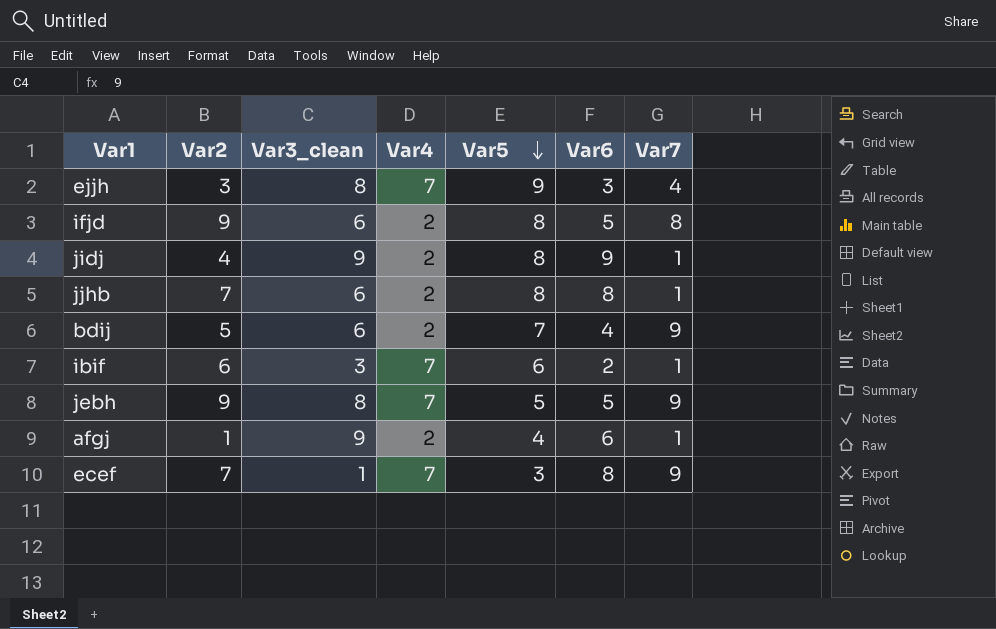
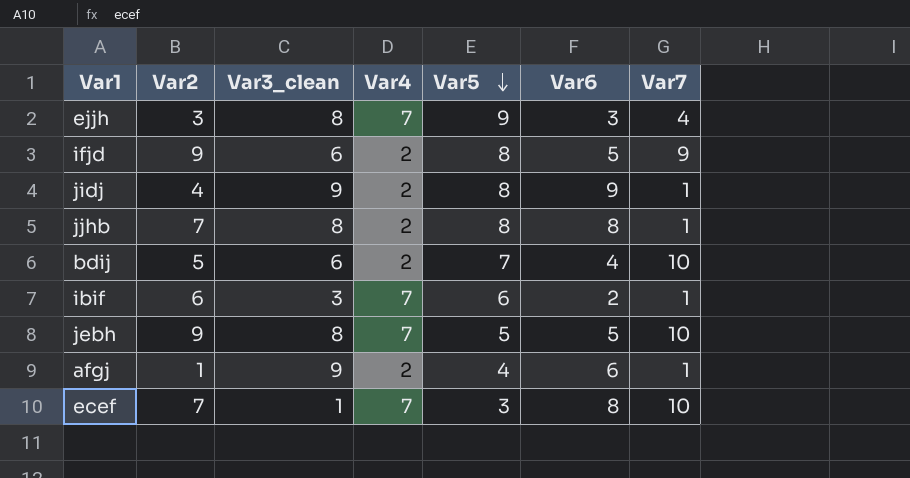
ifjd | Var7: 8 -> 9
jjhb | Var3_clean: 6 -> 8
bdij | Var7: 9 -> 10
jebh | Var7: 9 -> 10
ecef | Var7: 9 -> 10

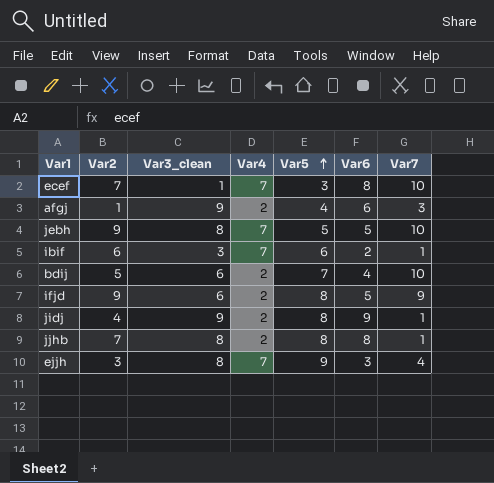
row order: Var5 descending -> Var5 ascending
afgj | Var7: 1 -> 3

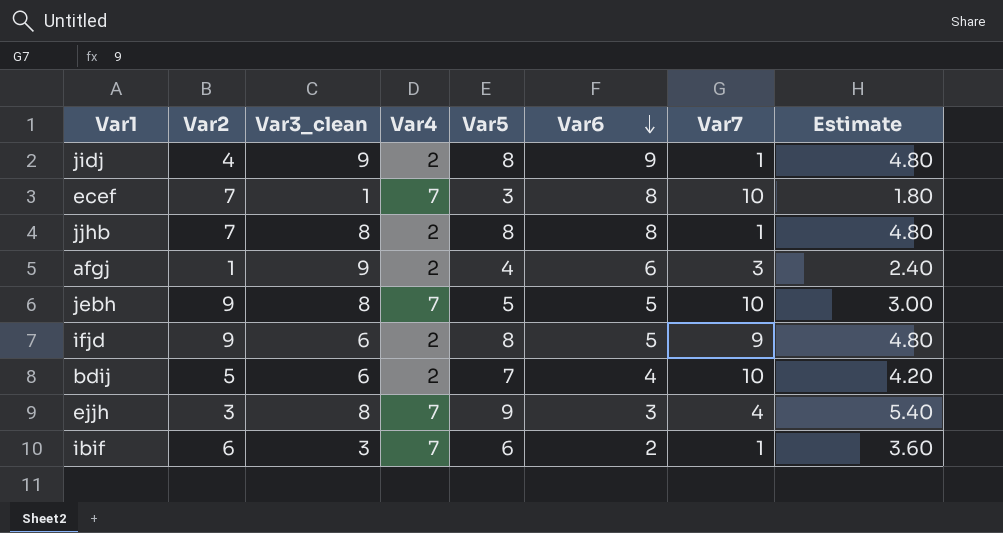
row order: Var5 ascending -> Var6 descending
column Estimate | formula: none -> [Var5] * 0.6

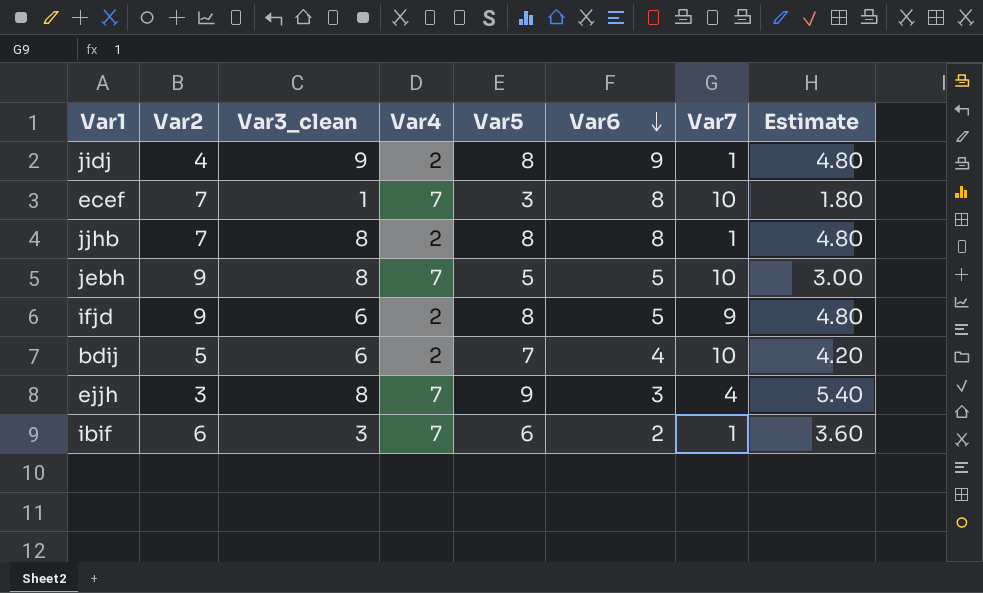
row afgj: 1 | 9 | 2 | 4 | 6 | 3 | 2.40 -> none

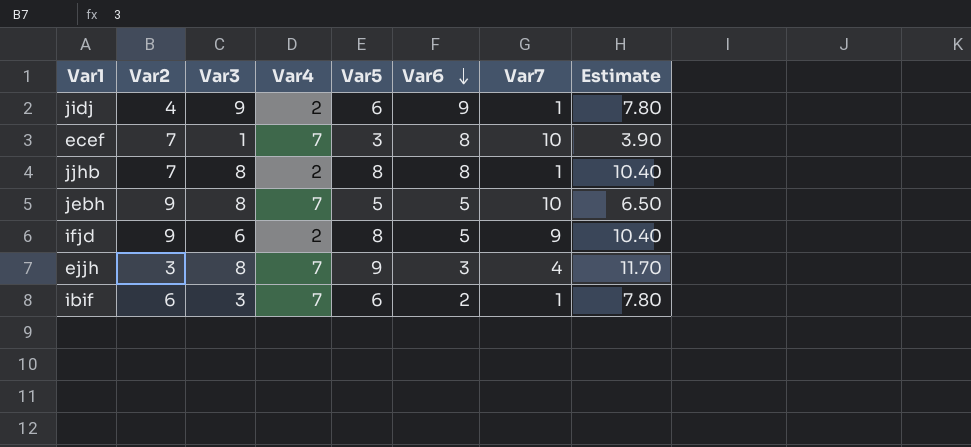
column name: Var3_clean -> Var3
column Estimate | formula: [Var5] * 0.6 -> [Var5] * 1.3
row bdij: 5 | 6 | 2 | 7 | 4 | 10 | 4.20 -> none
jidj | Var5: 8 -> 6

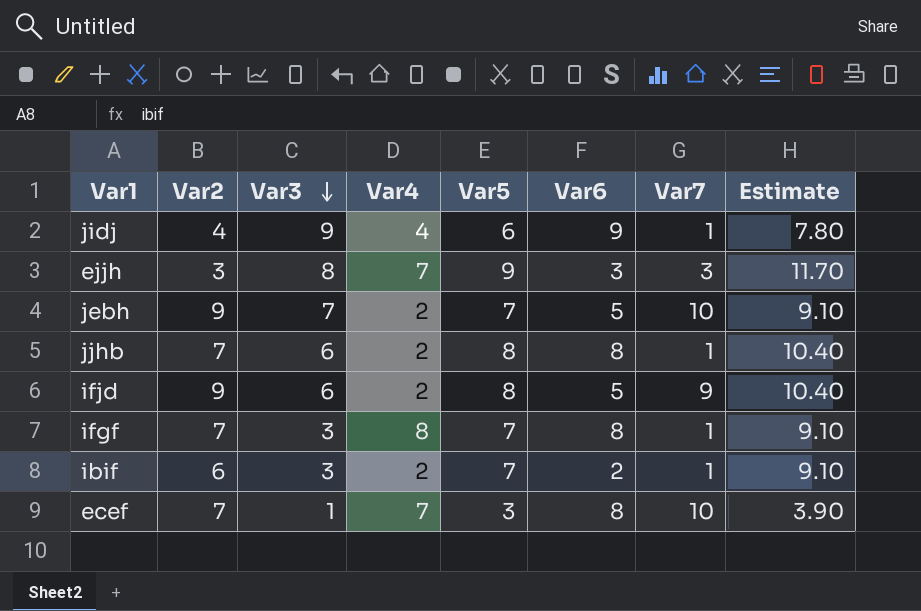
row order: Var6 descending -> Var3 descending
jidj | Var4: 2 -> 4
ejjh | Var7: 4 -> 3
jebh | Var3: 8 -> 7
jebh | Var4: 7 -> 2
jebh | Var5: 5 -> 7
jebh | Estimate: 6.50 -> 9.10
jjhb | Var3: 8 -> 6
row ifgf: none -> 7 | 3 | 8 | 7 | 8 | 1 | 9.10
ibif | Var4: 7 -> 2
ibif | Var5: 6 -> 7
ibif | Estimate: 7.80 -> 9.10

